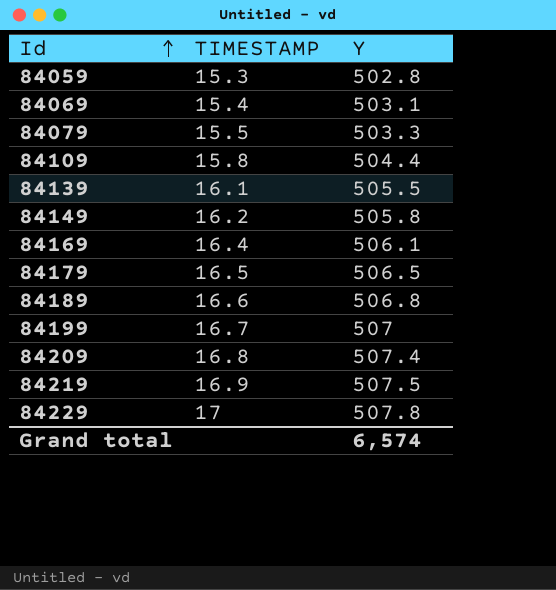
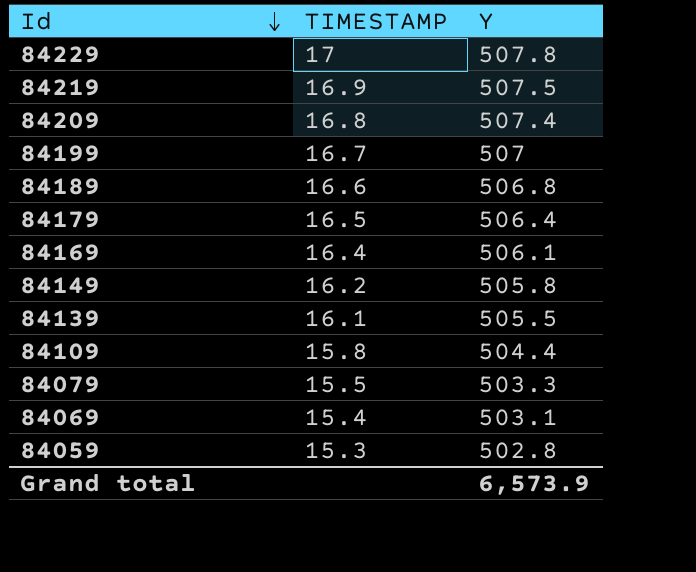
row order: Id ascending -> Id descending
84179 | Y: 506.5 -> 506.4
Grand total | Y: 6,574 -> 6,573.9

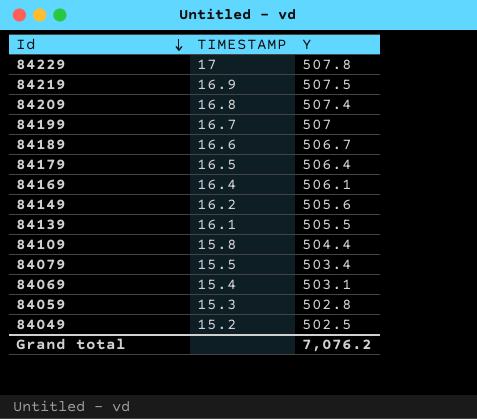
84189 | Y: 506.8 -> 506.7
84149 | Y: 505.8 -> 505.6
84079 | Y: 503.3 -> 503.4
row 84049: none -> 15.2 | 502.5
Grand total | Y: 6,573.9 -> 7,076.2

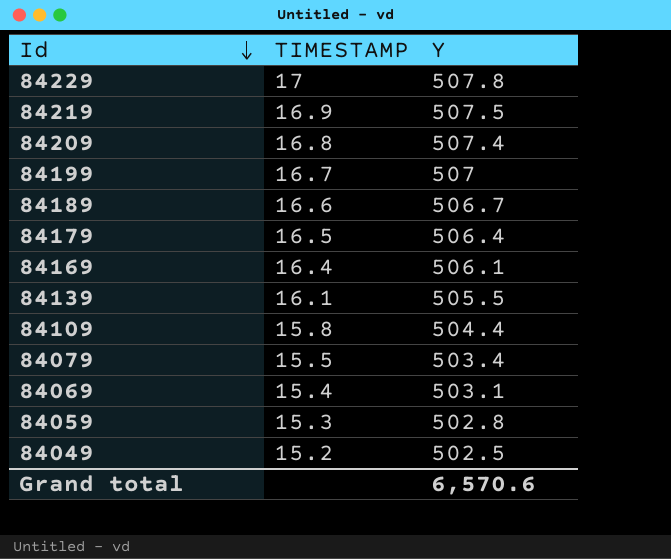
row 84149: 16.2 | 505.6 -> none
Grand total | Y: 7,076.2 -> 6,570.6

